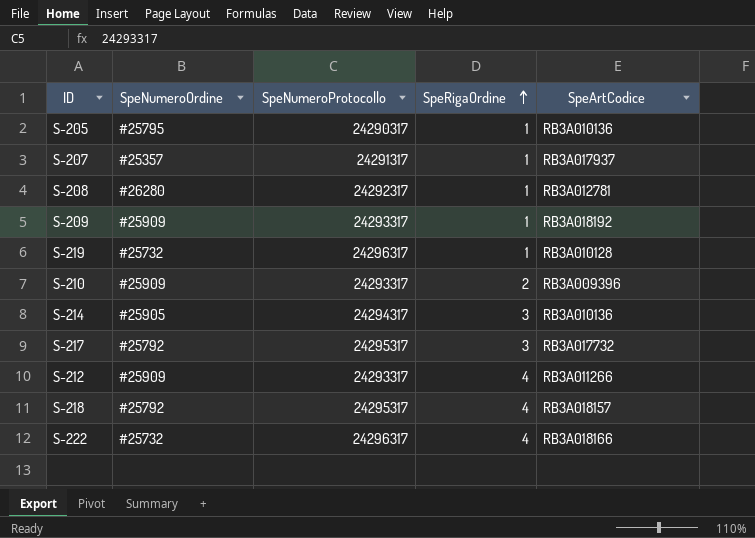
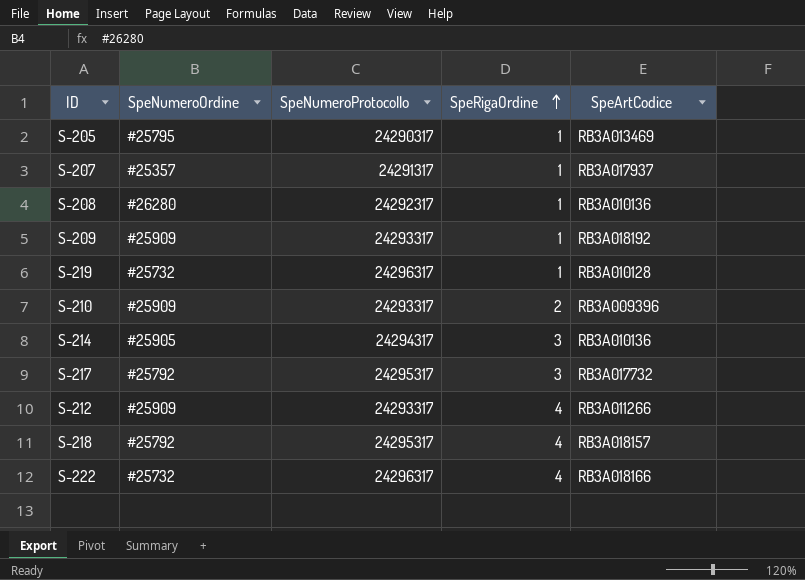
S-205 | SpeArtCodice: RB3A010136 -> RB3A013469
S-208 | SpeArtCodice: RB3A012781 -> RB3A010136

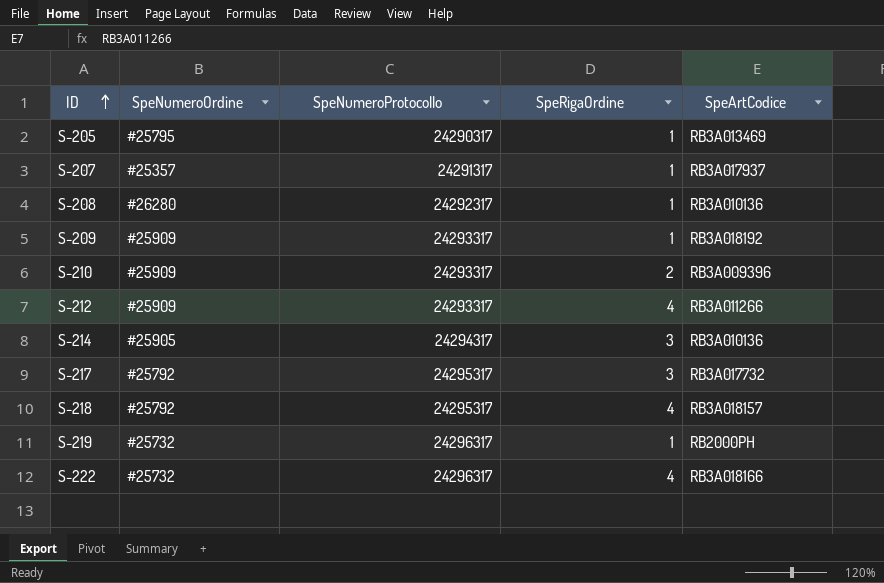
row order: SpeRigaOrdine ascending -> ID ascending
S-219 | SpeArtCodice: RB3A010128 -> RB2000PH

